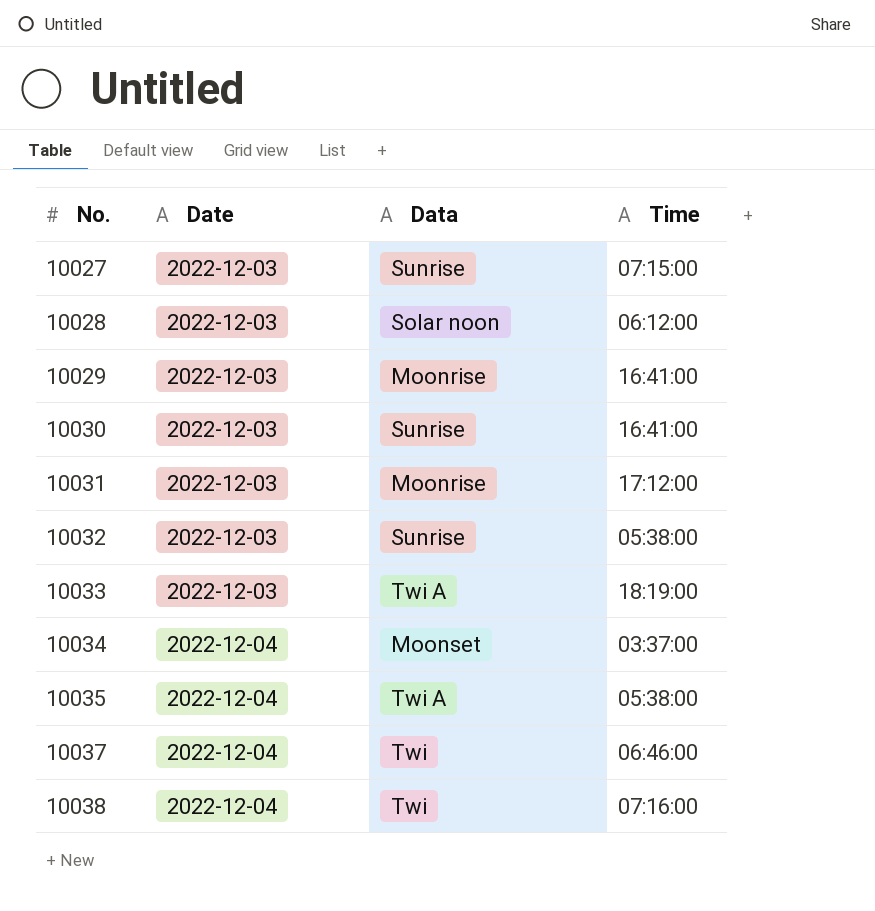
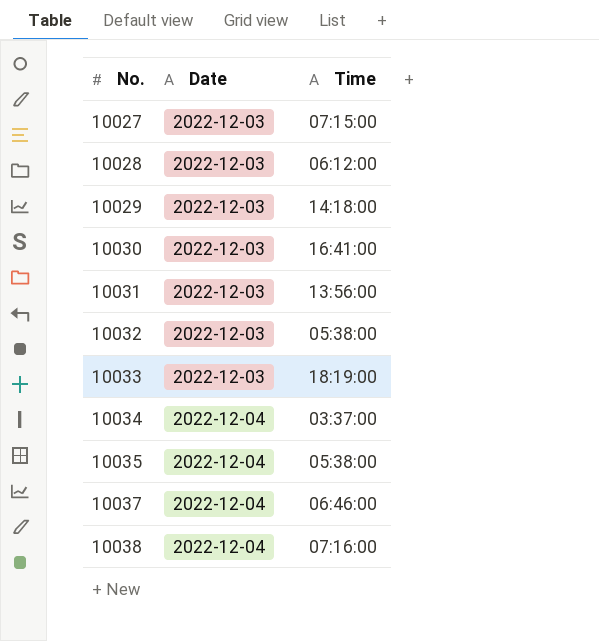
column Data | position: 3 -> none
10029 | Time: 16:41:00 -> 14:18:00
10031 | Time: 17:12:00 -> 13:56:00

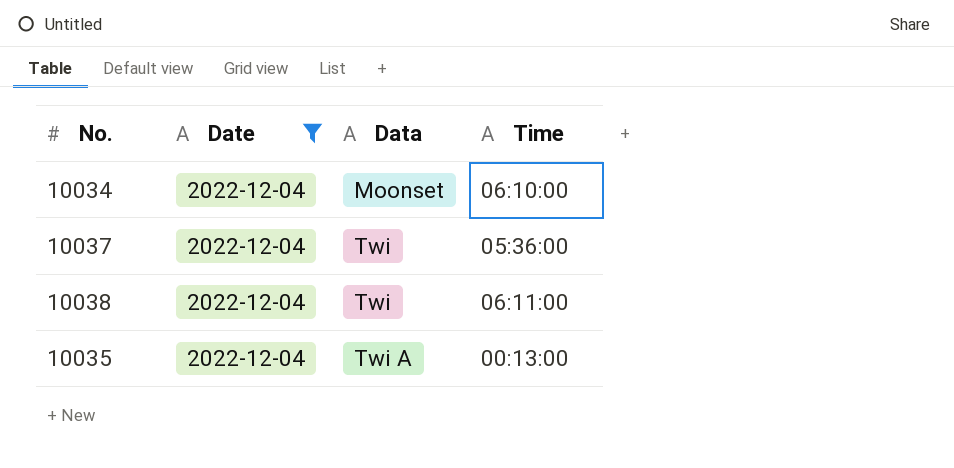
filter: none -> Date = 2022-12-04
row order: No. ascending -> Data ascending
column Data | position: none -> 3
10034 | Time: 03:37:00 -> 06:10:00
10037 | Time: 06:46:00 -> 05:36:00
10038 | Time: 07:16:00 -> 06:11:00
10035 | Time: 05:38:00 -> 00:13:00

